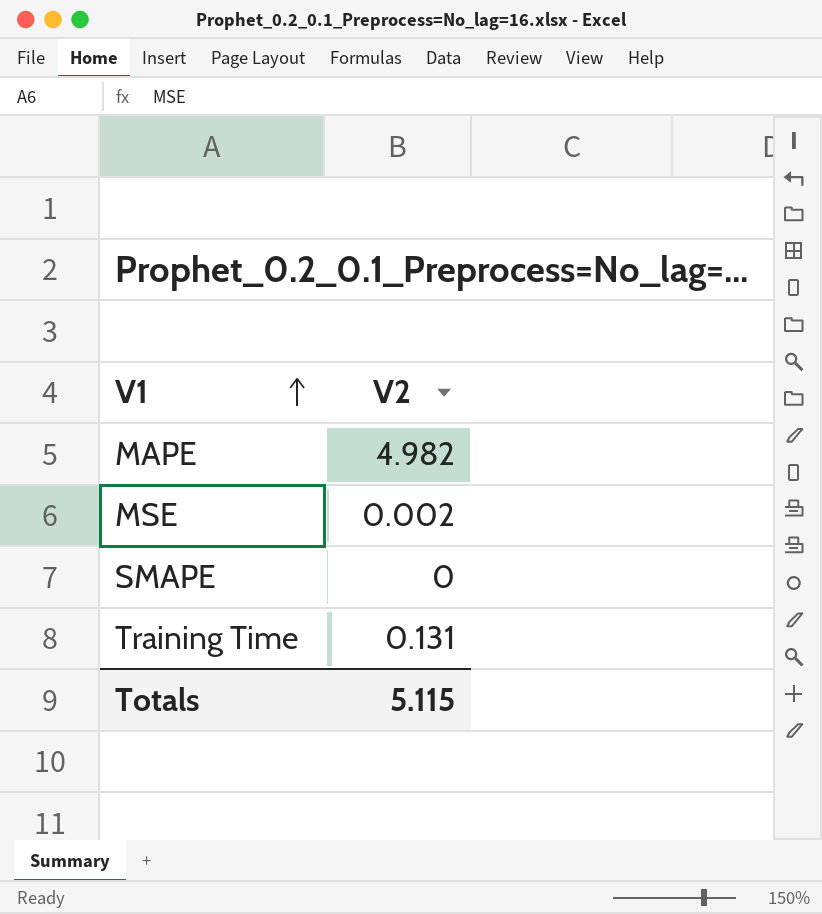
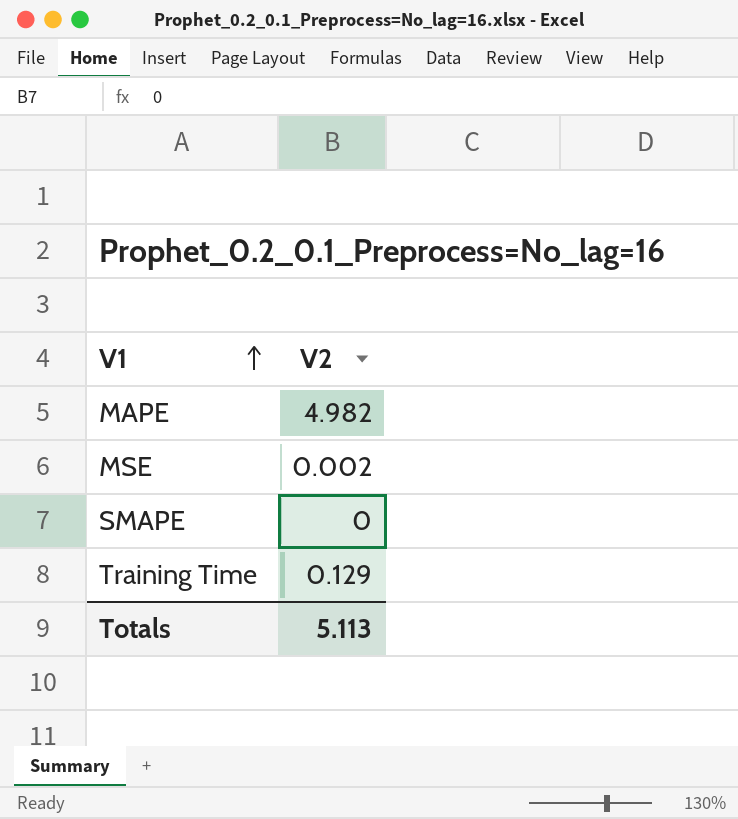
Training Time | V2: 0.131 -> 0.129
Totals | V2: 5.115 -> 5.113

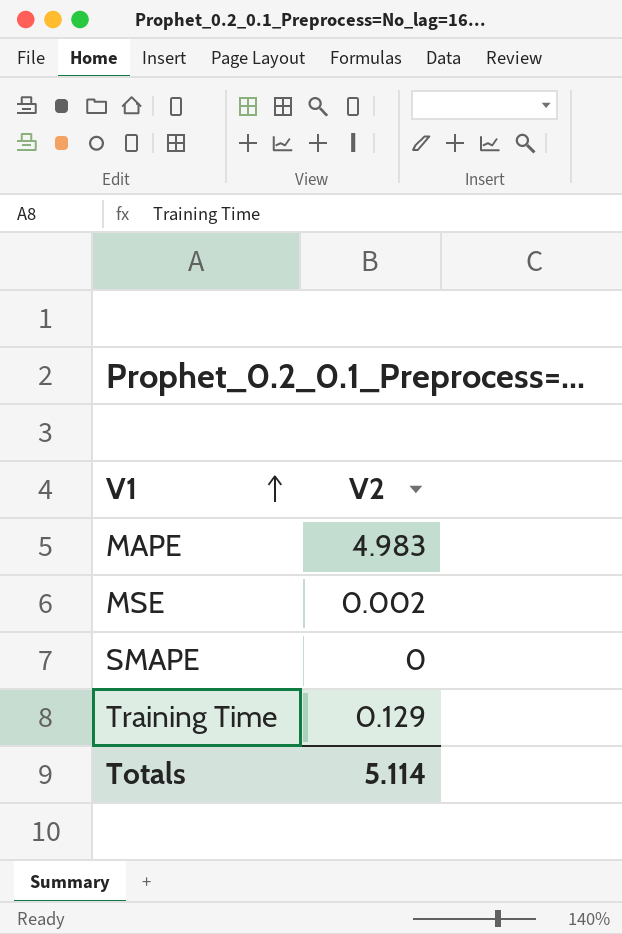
MAPE | V2: 4.982 -> 4.983
Totals | V2: 5.113 -> 5.114

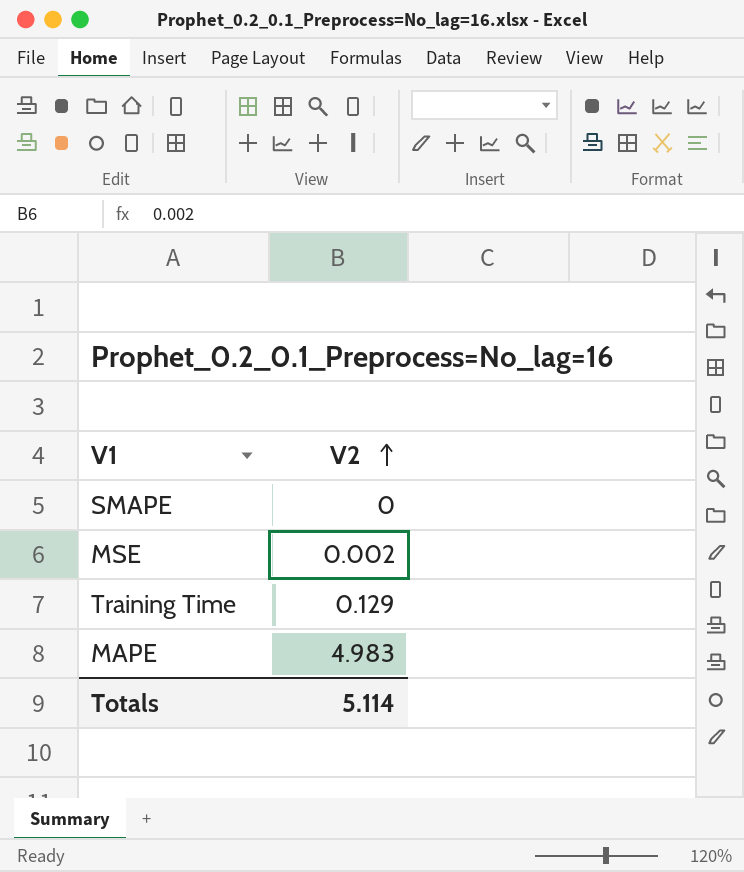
row order: V1 ascending -> V2 ascending

